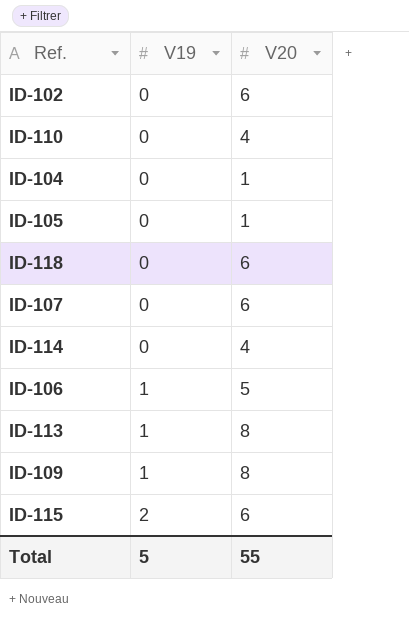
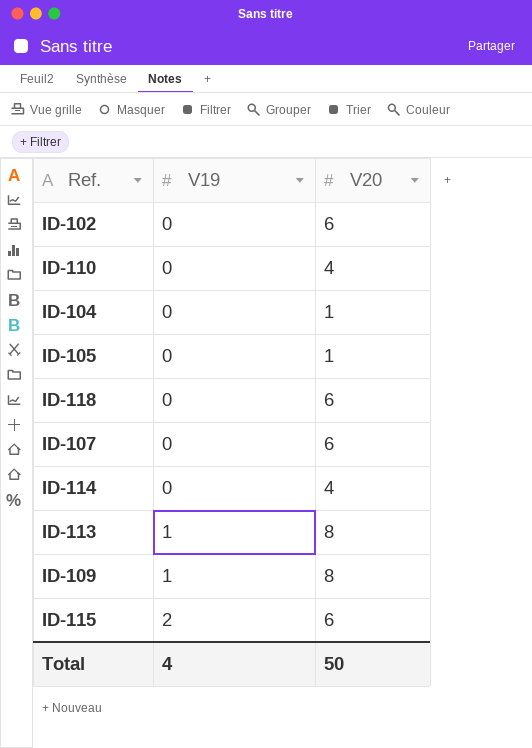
row ID-106: 1 | 5 -> none
Total | V19: 5 -> 4
Total | V20: 55 -> 50

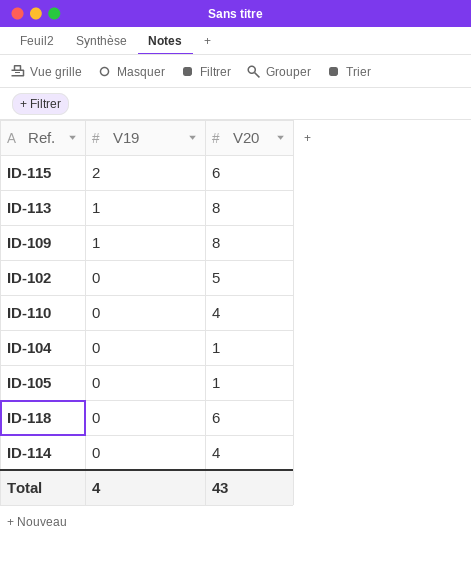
row order: V19 ascending -> V19 descending
row ID-107: 0 | 6 -> none
ID-102 | V20: 6 -> 5
Total | V20: 50 -> 43

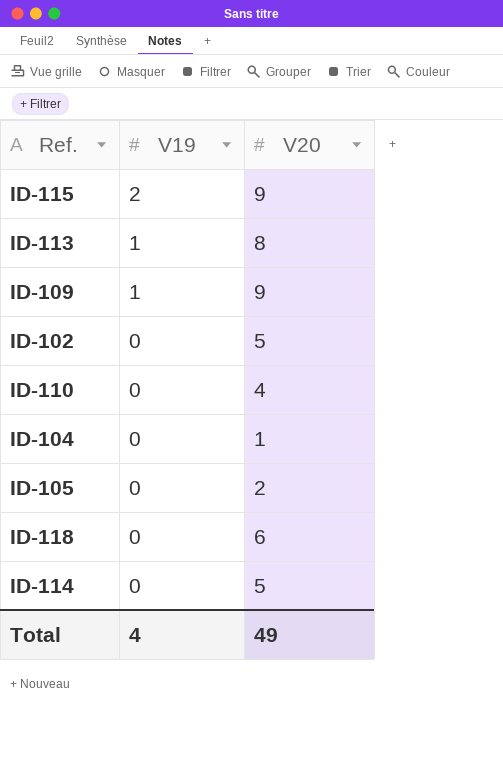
ID-115 | V20: 6 -> 9
ID-109 | V20: 8 -> 9
ID-105 | V20: 1 -> 2
ID-114 | V20: 4 -> 5
Total | V20: 43 -> 49

